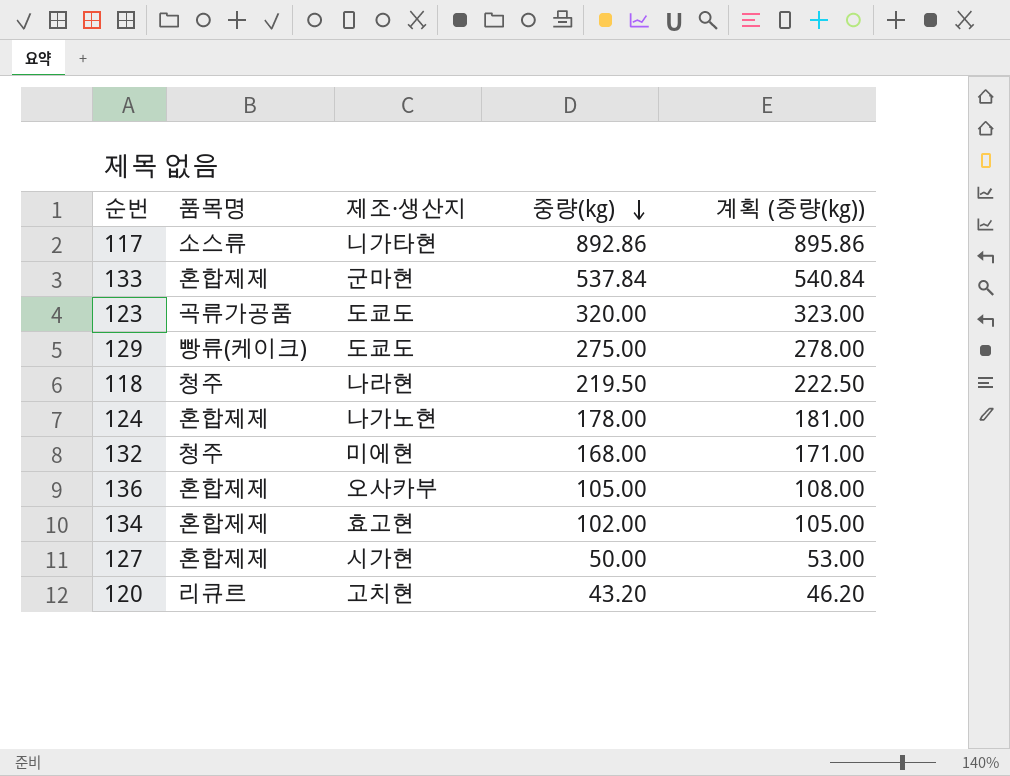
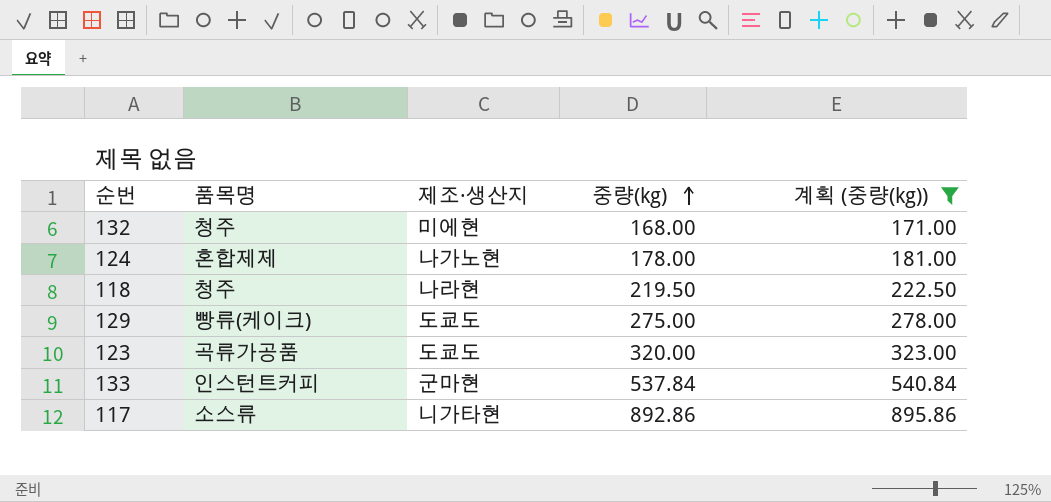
filter: none -> 계획 (중량(kg)) >= 171.00
row order: 중량(kg) descending -> 중량(kg) ascending
133 | 품목명: 혼합제제 -> 인스턴트커피

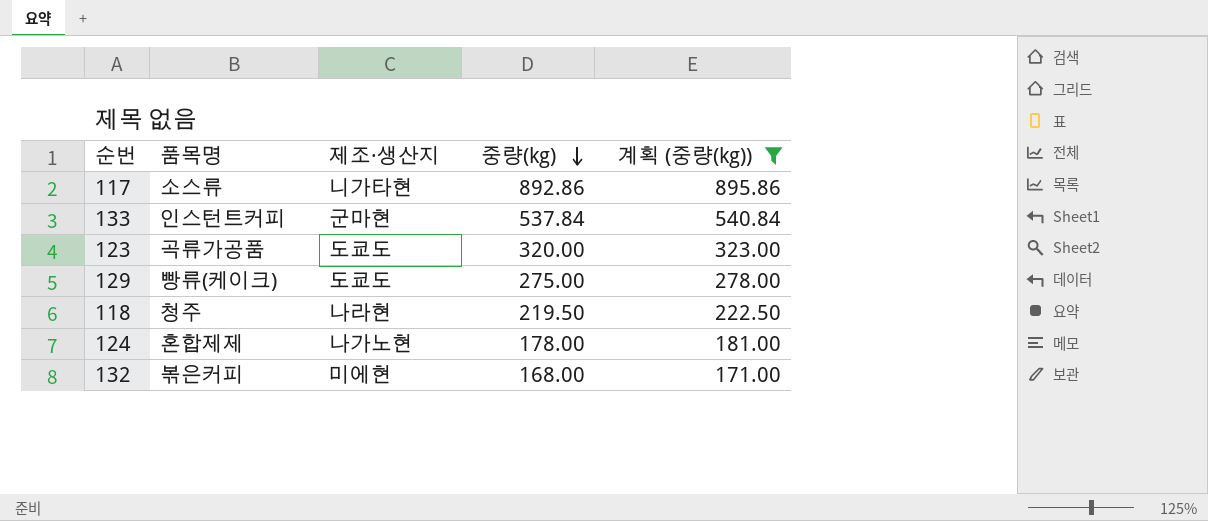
row order: 중량(kg) ascending -> 중량(kg) descending
132 | 품목명: 청주 -> 볶은커피

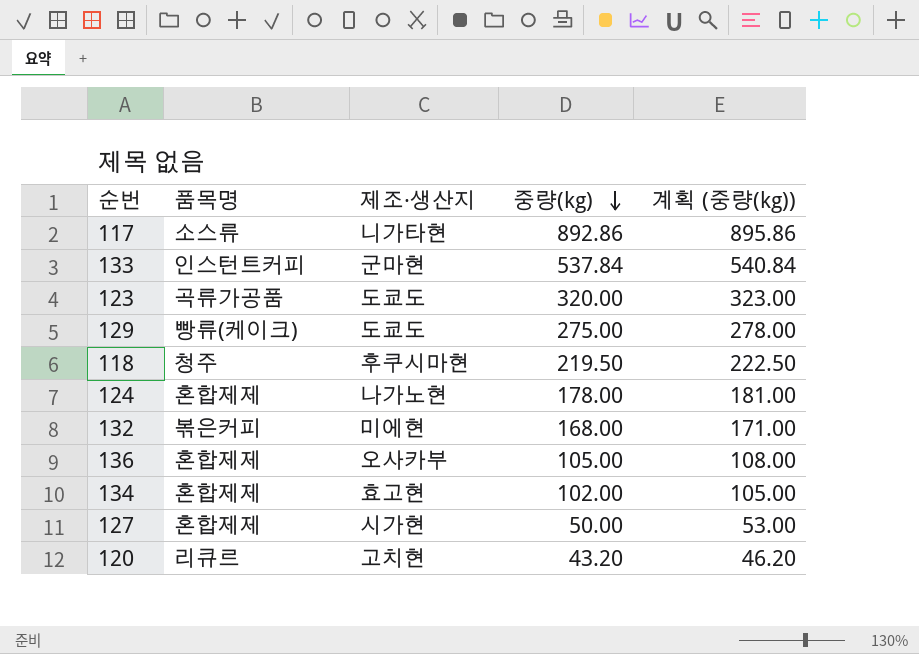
filter: 계획 (중량(kg)) >= 171.00 -> none
118 | 제조·생산지: 나라현 -> 후쿠시마현

